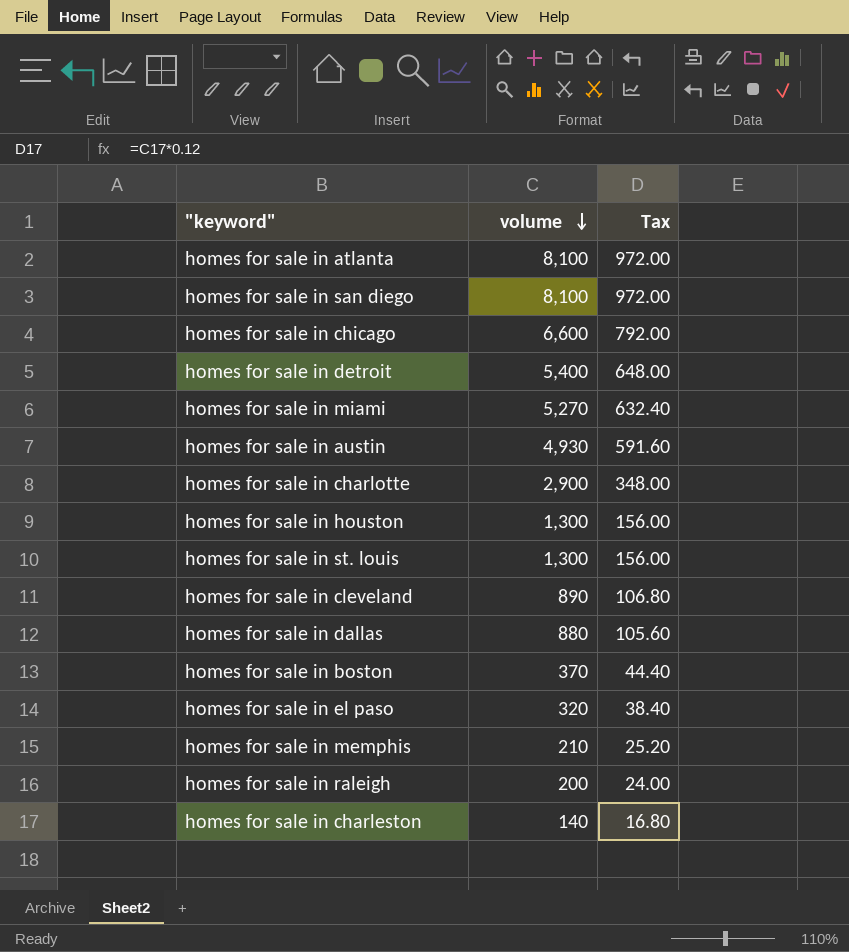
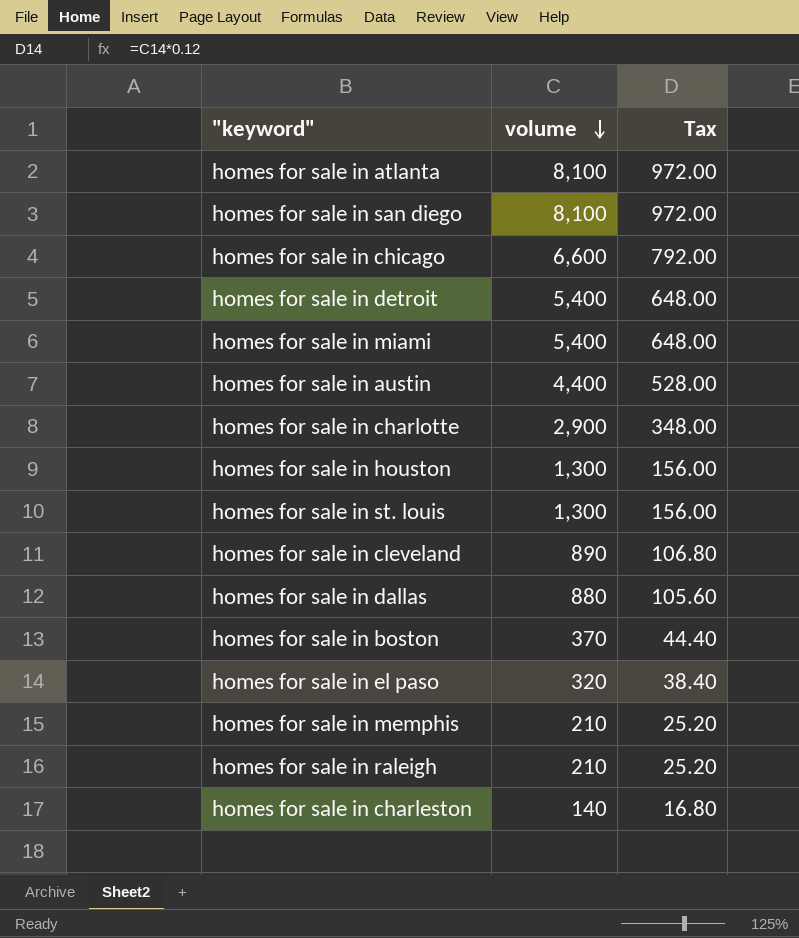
homes for sale in miami | volume: 5,270 -> 5,400
homes for sale in miami | Tax: 632.40 -> 648.00
homes for sale in austin | volume: 4,930 -> 4,400
homes for sale in austin | Tax: 591.60 -> 528.00
homes for sale in raleigh | volume: 200 -> 210
homes for sale in raleigh | Tax: 24.00 -> 25.20

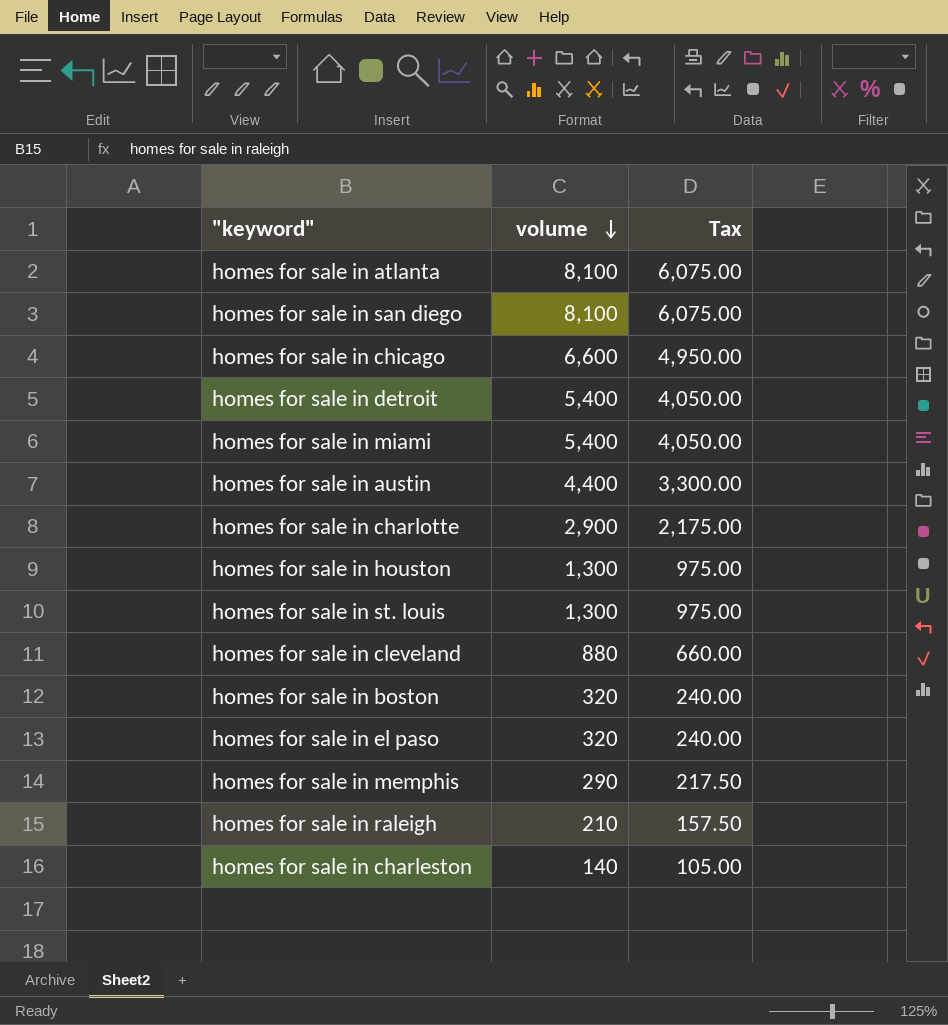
column Tax | formula: [volume] * 0.12 -> [volume] * 0.75
row homes for sale in dallas: 880 | 105.60 -> none
homes for sale in cleveland | volume: 890 -> 880
homes for sale in boston | volume: 370 -> 320
homes for sale in memphis | volume: 210 -> 290

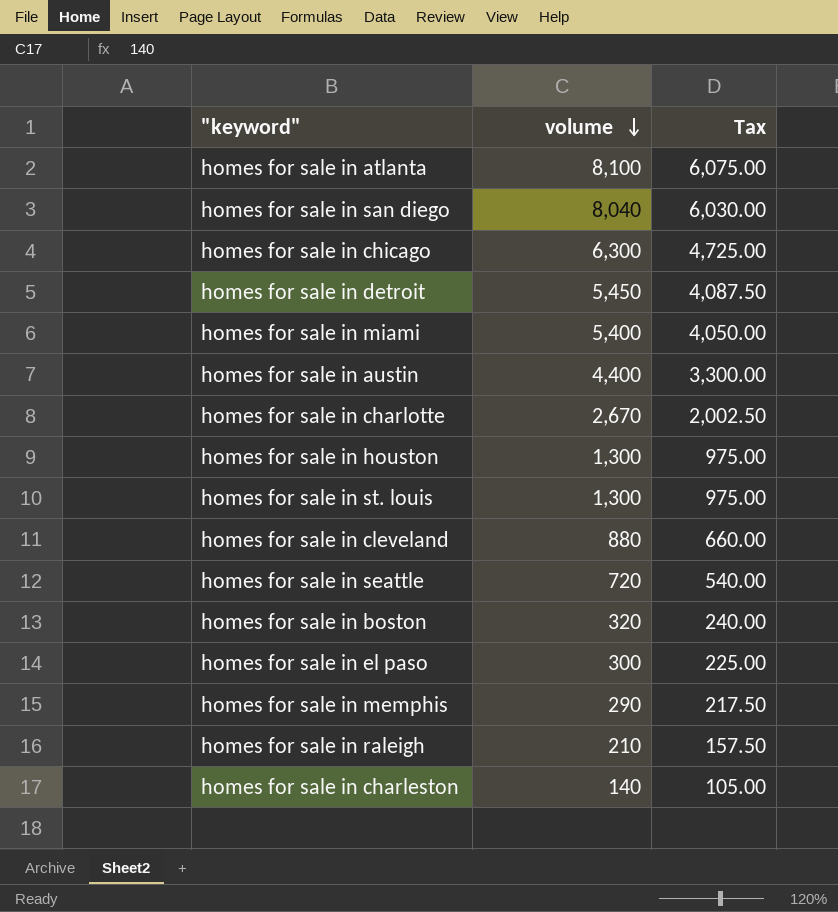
homes for sale in san diego | volume: 8,100 -> 8,040
homes for sale in san diego | Tax: 6,075.00 -> 6,030.00
homes for sale in chicago | volume: 6,600 -> 6,300
homes for sale in chicago | Tax: 4,950.00 -> 4,725.00
homes for sale in detroit | volume: 5,400 -> 5,450
homes for sale in detroit | Tax: 4,050.00 -> 4,087.50
homes for sale in charlotte | volume: 2,900 -> 2,670
homes for sale in charlotte | Tax: 2,175.00 -> 2,002.50
row homes for sale in seattle: none -> 720 | 540.00
homes for sale in el paso | volume: 320 -> 300
homes for sale in el paso | Tax: 240.00 -> 225.00

